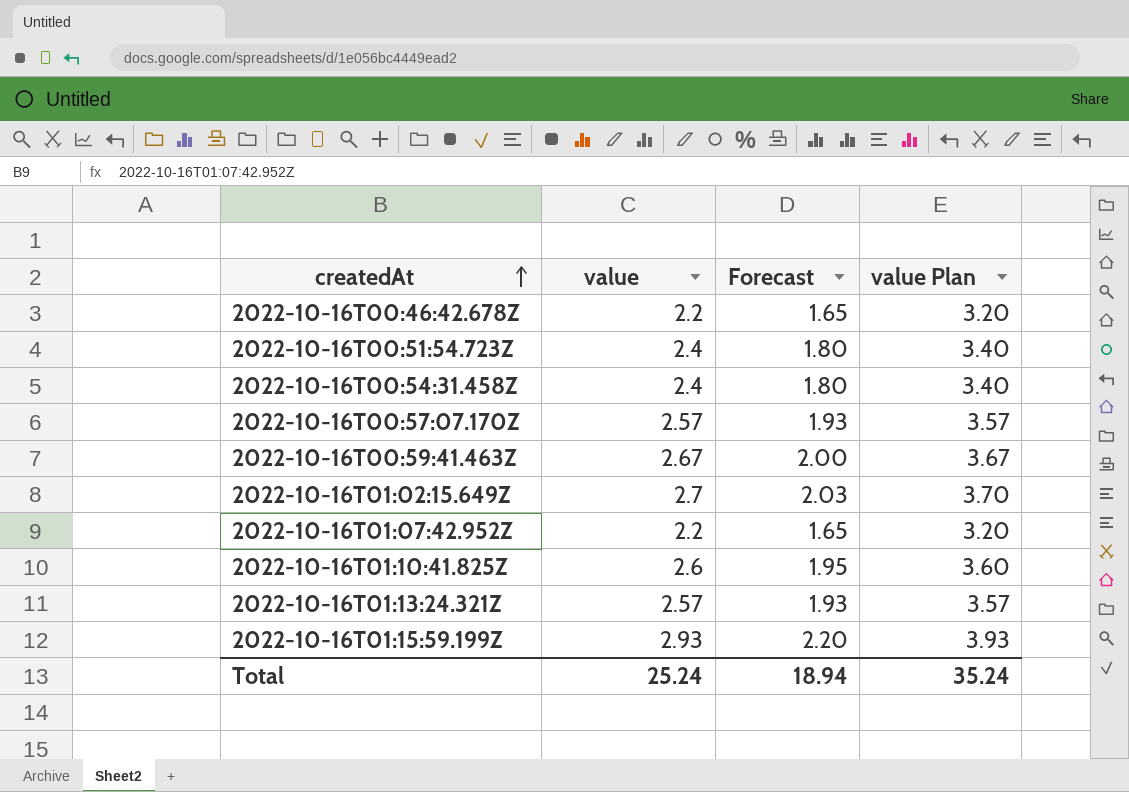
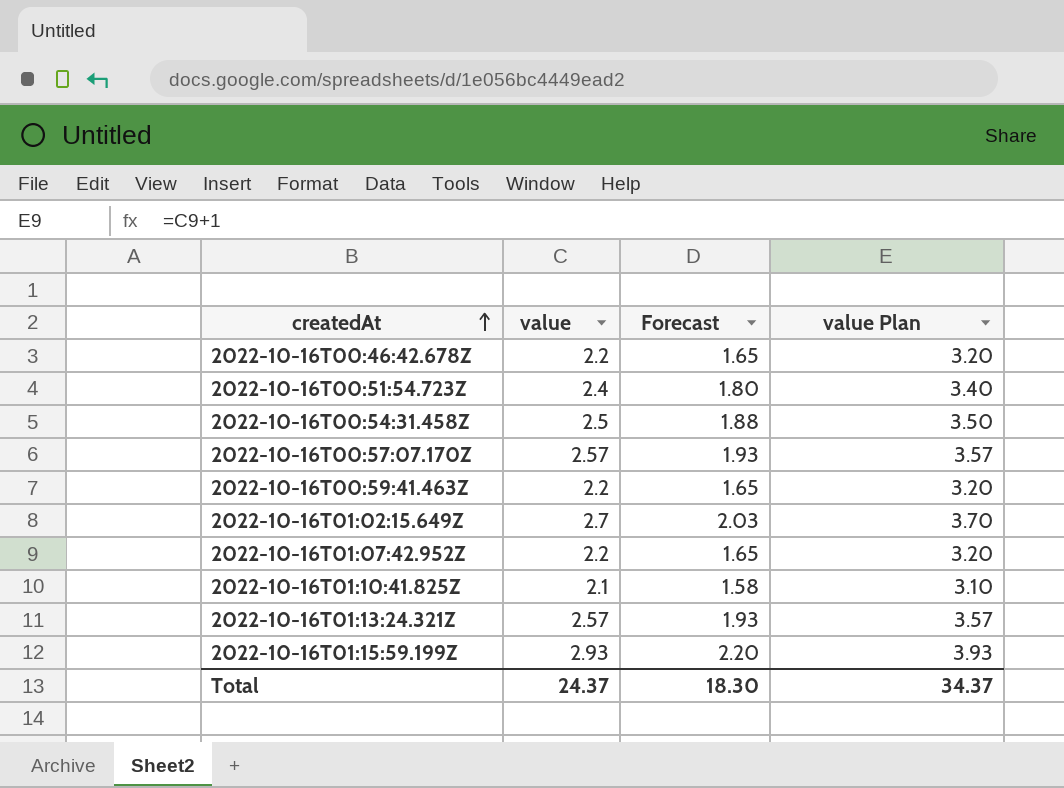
2022-10-16T00:54:31.458Z | value: 2.4 -> 2.5
2022-10-16T00:54:31.458Z | Forecast: 1.80 -> 1.88
2022-10-16T00:54:31.458Z | value Plan: 3.40 -> 3.50
2022-10-16T00:59:41.463Z | value: 2.67 -> 2.2
2022-10-16T00:59:41.463Z | Forecast: 2.00 -> 1.65
2022-10-16T00:59:41.463Z | value Plan: 3.67 -> 3.20
2022-10-16T01:10:41.825Z | value: 2.6 -> 2.1
2022-10-16T01:10:41.825Z | Forecast: 1.95 -> 1.58
2022-10-16T01:10:41.825Z | value Plan: 3.60 -> 3.10
Total | value: 25.24 -> 24.37
Total | Forecast: 18.94 -> 18.30
Total | value Plan: 35.24 -> 34.37

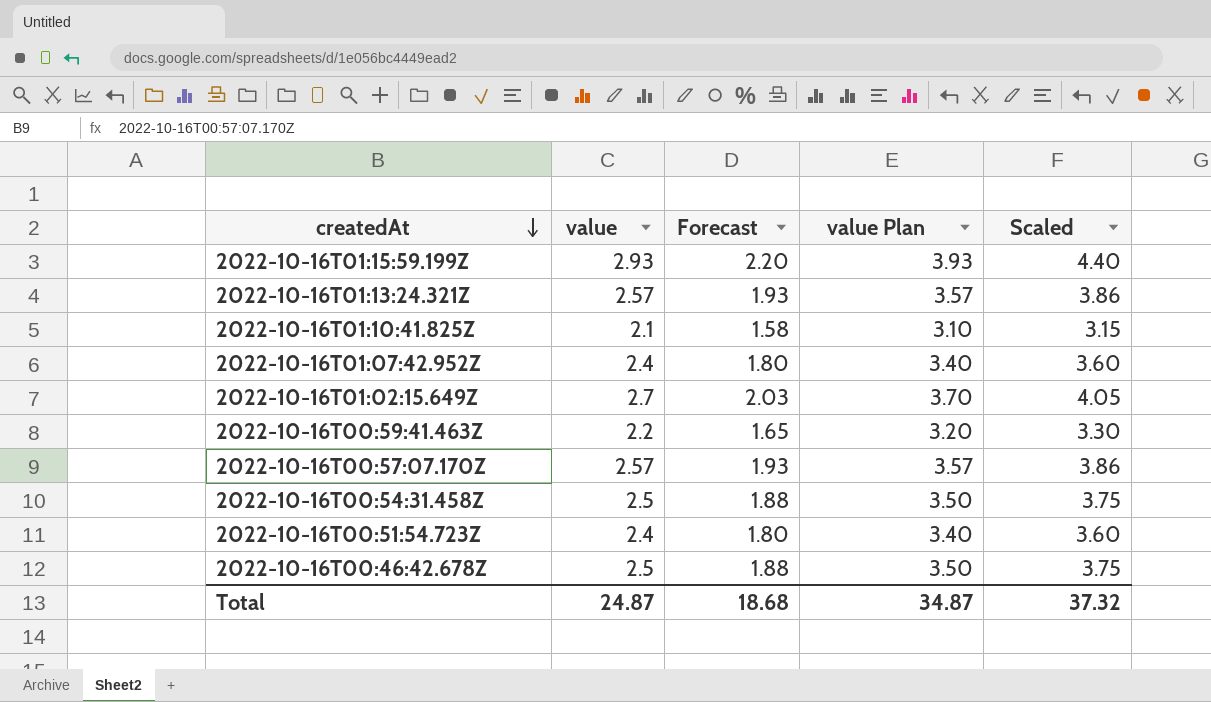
row order: createdAt ascending -> createdAt descending
column Scaled | formula: none -> [value] * 1.5
2022-10-16T01:07:42.952Z | value: 2.2 -> 2.4
2022-10-16T01:07:42.952Z | Forecast: 1.65 -> 1.80
2022-10-16T01:07:42.952Z | value Plan: 3.20 -> 3.40
2022-10-16T00:46:42.678Z | value: 2.2 -> 2.5
2022-10-16T00:46:42.678Z | Forecast: 1.65 -> 1.88
2022-10-16T00:46:42.678Z | value Plan: 3.20 -> 3.50
Total | value: 24.37 -> 24.87
Total | Forecast: 18.30 -> 18.68
Total | value Plan: 34.37 -> 34.87

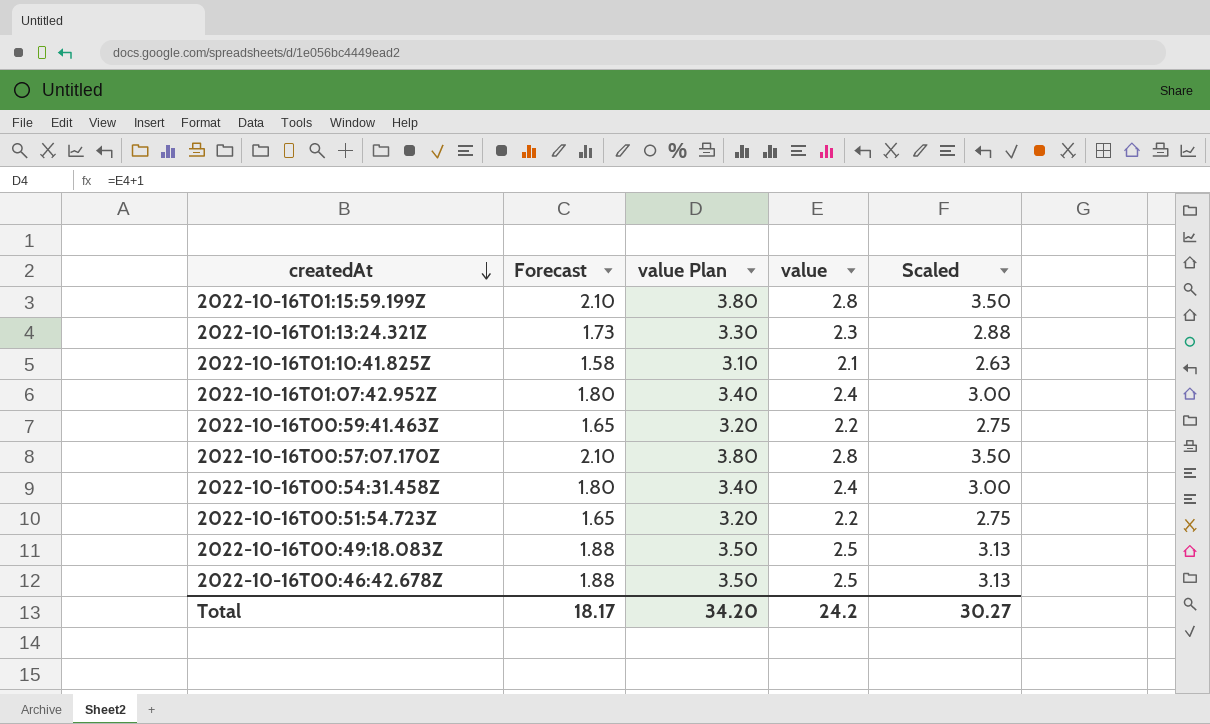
column value | position: 2 -> 4
column Scaled | formula: [value] * 1.5 -> [value] * 1.25
row 2022-10-16T01:02:15.649Z: 2.7 | 2.03 | 3.70 | 4.05 -> none
2022-10-16T01:15:59.199Z | Forecast: 2.20 -> 2.10
2022-10-16T01:15:59.199Z | value Plan: 3.93 -> 3.80
2022-10-16T01:15:59.199Z | value: 2.93 -> 2.8
2022-10-16T01:13:24.321Z | Forecast: 1.93 -> 1.73
2022-10-16T01:13:24.321Z | value Plan: 3.57 -> 3.30
2022-10-16T01:13:24.321Z | value: 2.57 -> 2.3
2022-10-16T00:57:07.170Z | Forecast: 1.93 -> 2.10
2022-10-16T00:57:07.170Z | value Plan: 3.57 -> 3.80
2022-10-16T00:57:07.170Z | value: 2.57 -> 2.8
2022-10-16T00:54:31.458Z | Forecast: 1.88 -> 1.80
2022-10-16T00:54:31.458Z | value Plan: 3.50 -> 3.40
2022-10-16T00:54:31.458Z | value: 2.5 -> 2.4
2022-10-16T00:51:54.723Z | Forecast: 1.80 -> 1.65
2022-10-16T00:51:54.723Z | value Plan: 3.40 -> 3.20
2022-10-16T00:51:54.723Z | value: 2.4 -> 2.2
row 2022-10-16T00:49:18.083Z: none -> 1.88 | 3.50 | 2.5 | 3.13
Total | Forecast: 18.68 -> 18.17
Total | value Plan: 34.87 -> 34.20
Total | value: 24.87 -> 24.2
Total | Scaled: 37.32 -> 30.27

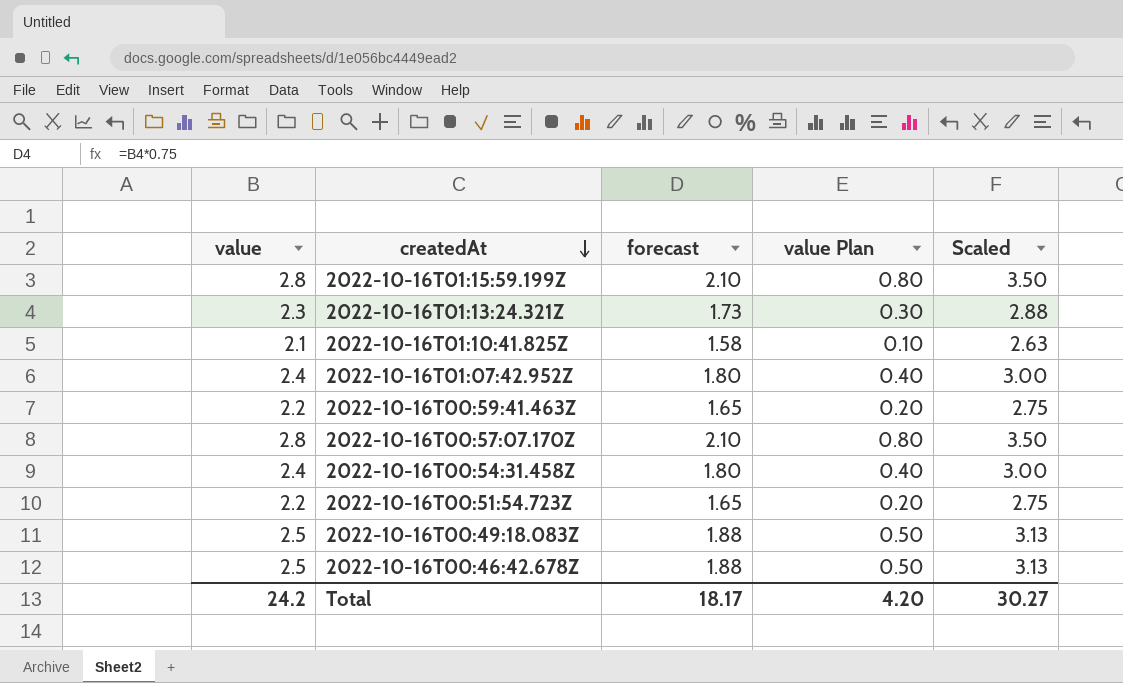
column value | position: 4 -> 1
column name: Forecast -> forecast
column value Plan | formula: [value] + 1 -> [value] - 2
Total | value Plan: 34.20 -> 4.20

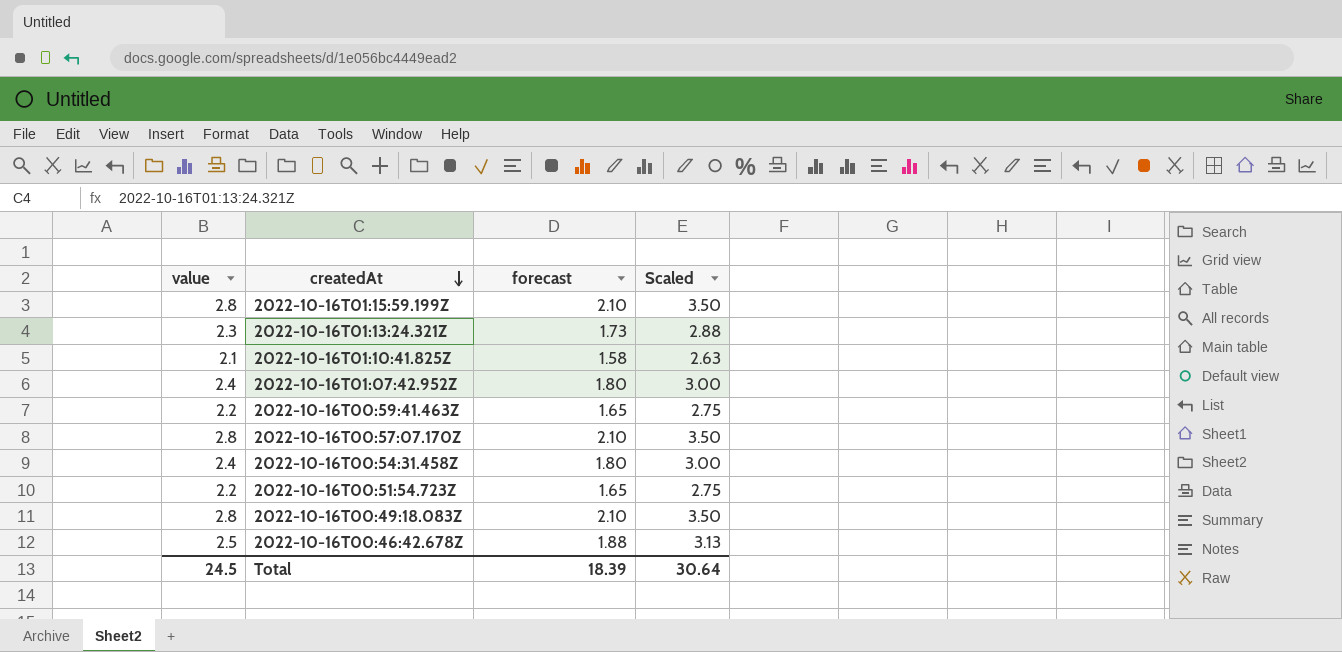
column value Plan | formula: [value] - 2 -> none
2022-10-16T00:49:18.083Z | value: 2.5 -> 2.8
2022-10-16T00:49:18.083Z | forecast: 1.88 -> 2.10
2022-10-16T00:49:18.083Z | Scaled: 3.13 -> 3.50
Total | value: 24.2 -> 24.5
Total | forecast: 18.17 -> 18.39
Total | Scaled: 30.27 -> 30.64

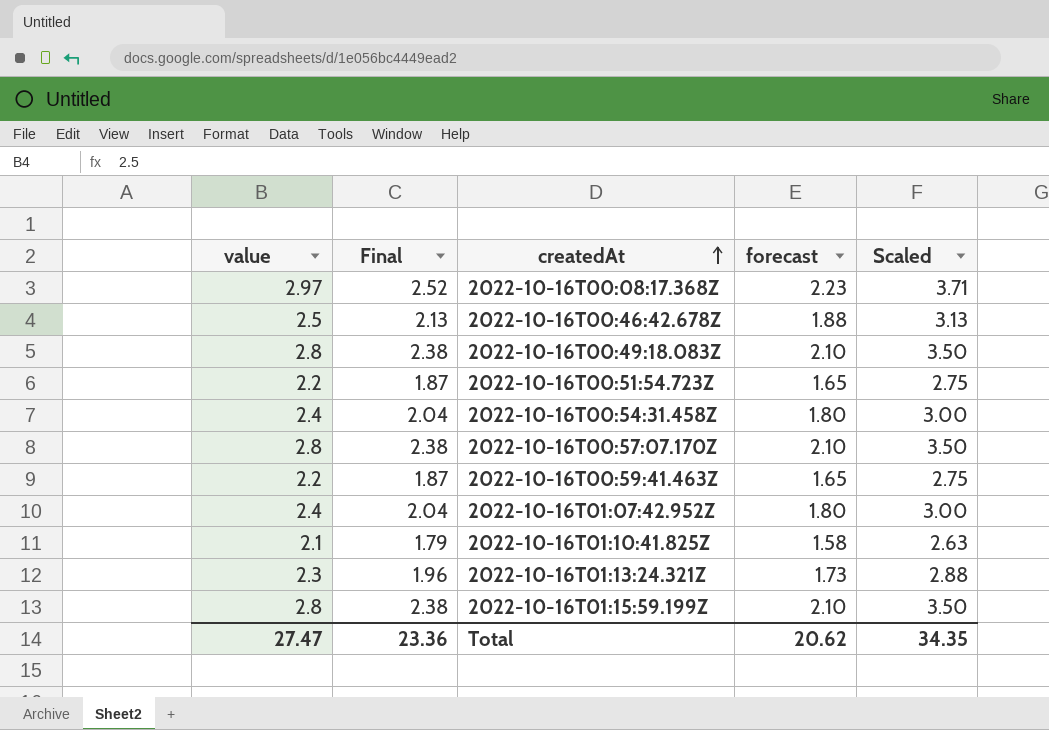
row order: createdAt descending -> createdAt ascending
column Final | formula: none -> [value] * 0.85
row 2022-10-16T00:08:17.368Z: none -> 2.97 | 2.52 | 2.23 | 3.71
Total | value: 24.5 -> 27.47
Total | forecast: 18.39 -> 20.62
Total | Scaled: 30.64 -> 34.35

